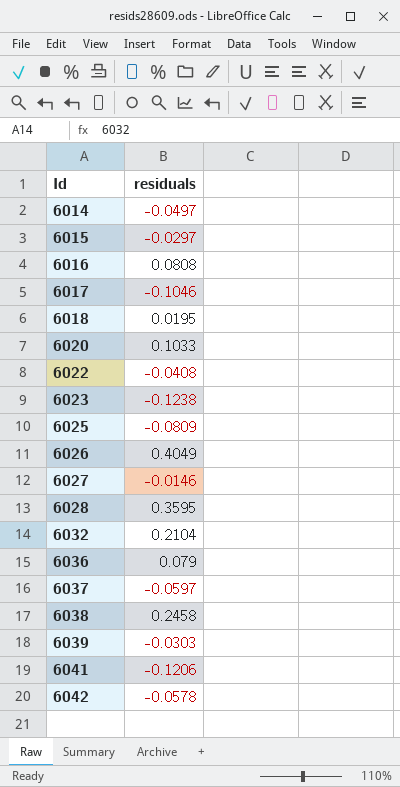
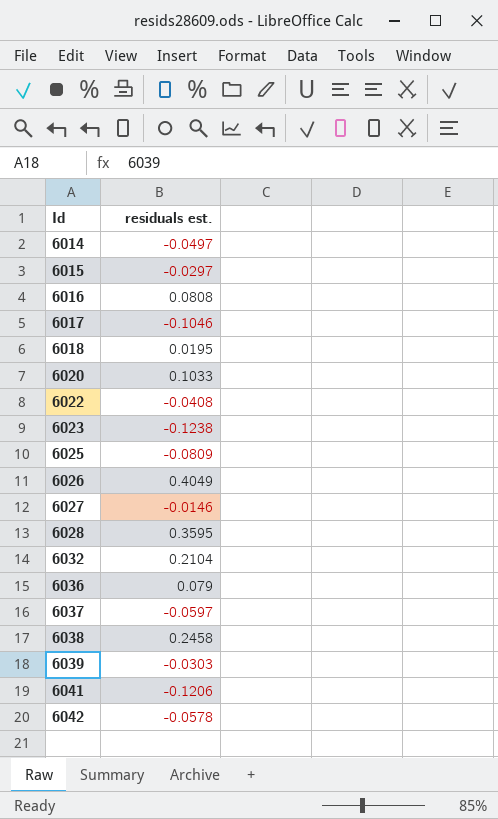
column name: residuals -> residuals est.

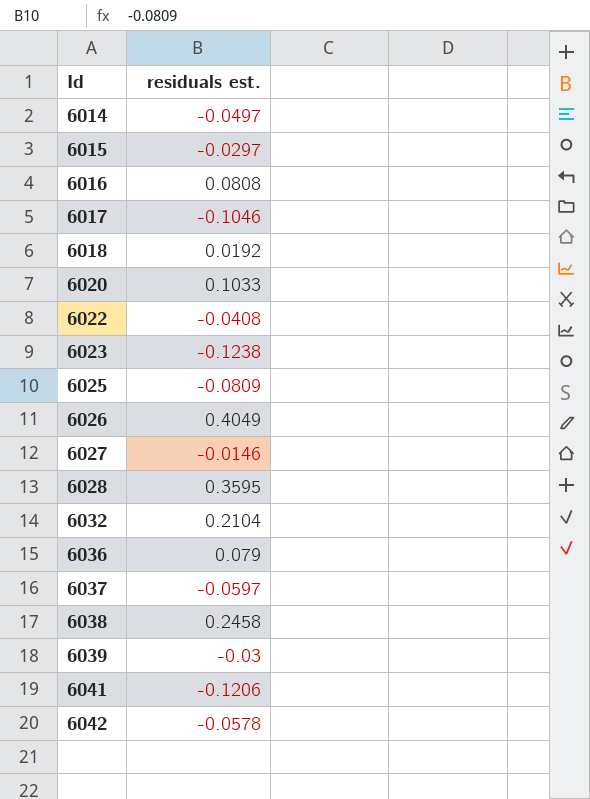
6018 | residuals est.: 0.0195 -> 0.0192
6039 | residuals est.: -0.0303 -> -0.03

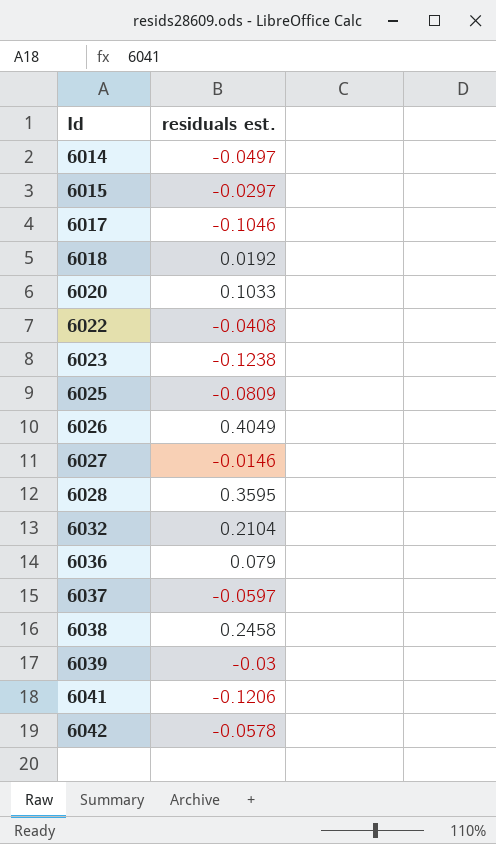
row 6016: 0.0808 -> none

